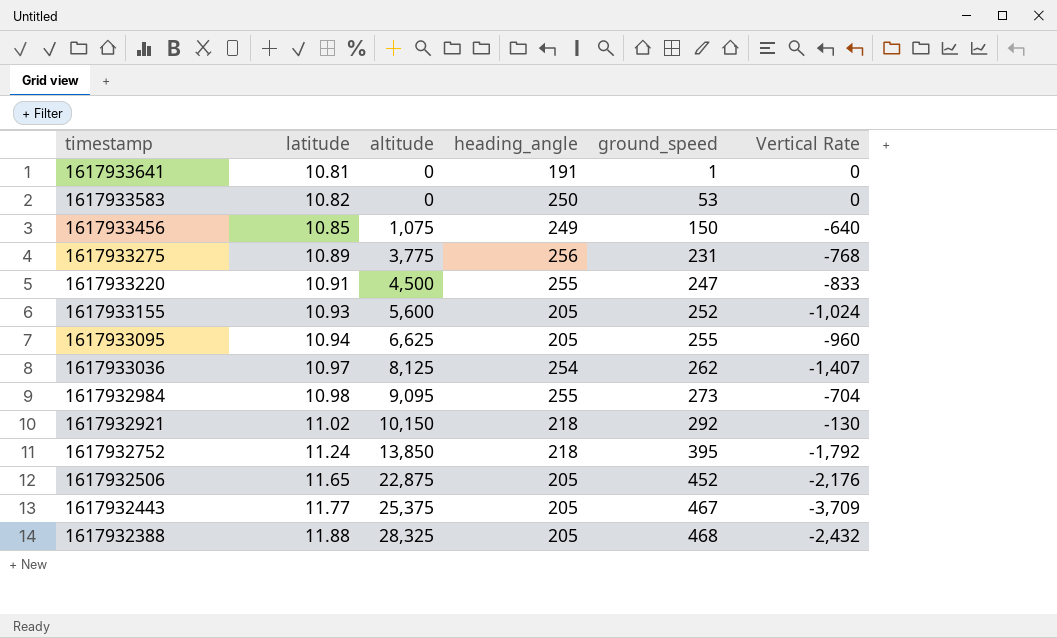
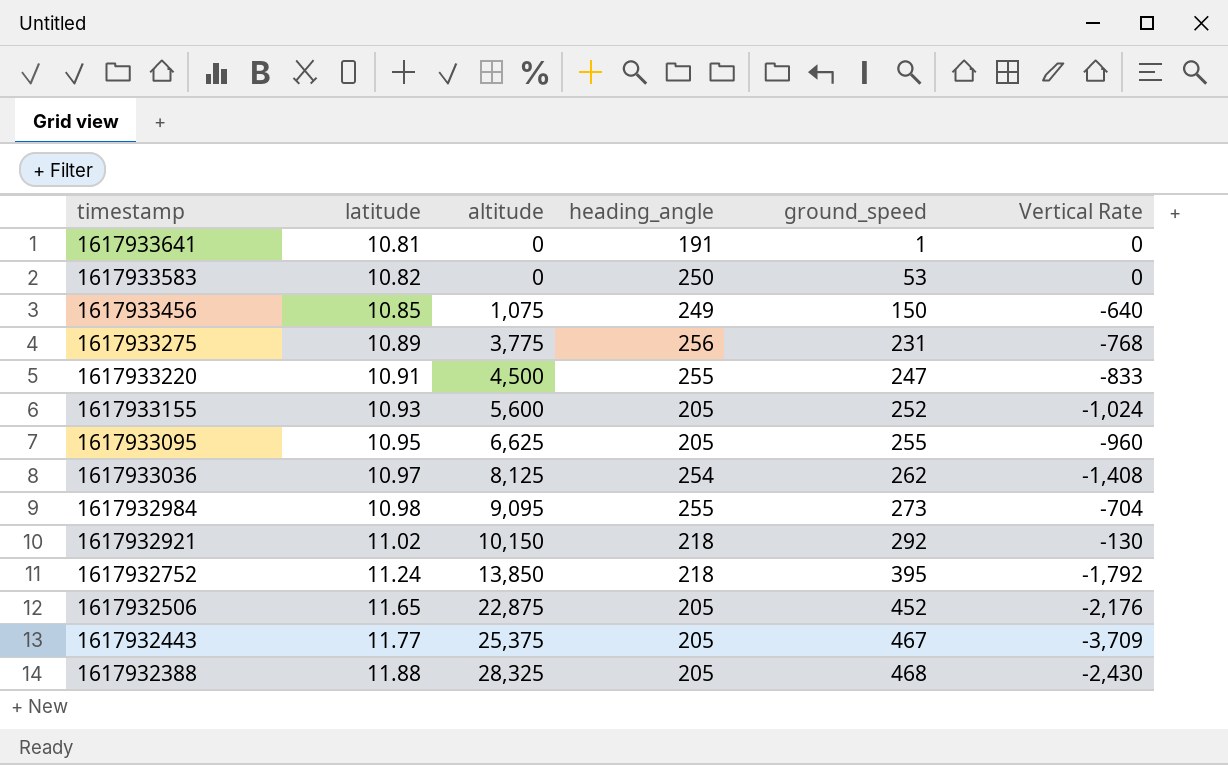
1617933095 | latitude: 10.94 -> 10.95
1617933036 | Vertical Rate: -1,407 -> -1,408
1617932388 | Vertical Rate: -2,432 -> -2,430

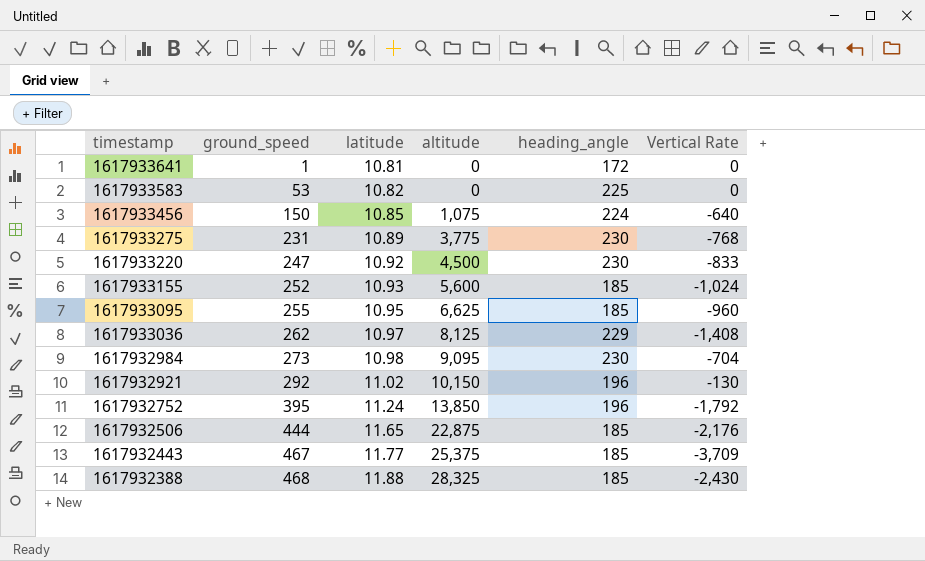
column ground_speed | position: 5 -> 2
1617933641 | heading_angle: 191 -> 172
1617933583 | heading_angle: 250 -> 225
1617933456 | heading_angle: 249 -> 224
1617933275 | heading_angle: 256 -> 230
1617933220 | latitude: 10.91 -> 10.92
1617933220 | heading_angle: 255 -> 230
1617933155 | heading_angle: 205 -> 185
1617933095 | heading_angle: 205 -> 185
1617933036 | heading_angle: 254 -> 229
1617932984 | heading_angle: 255 -> 230
1617932921 | heading_angle: 218 -> 196
1617932752 | heading_angle: 218 -> 196
1617932506 | ground_speed: 452 -> 444
1617932506 | heading_angle: 205 -> 185
1617932443 | heading_angle: 205 -> 185
1617932388 | heading_angle: 205 -> 185

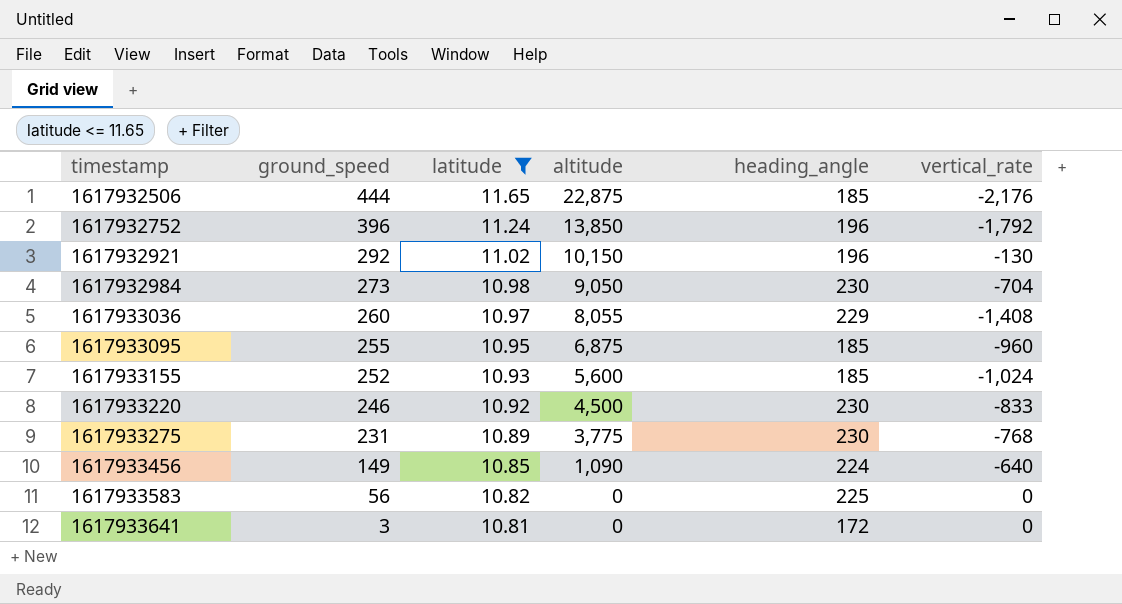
filter: none -> latitude <= 11.65
row order: timestamp descending -> timestamp ascending
column name: Vertical Rate -> vertical_rate
1617932752 | ground_speed: 395 -> 396
1617932984 | altitude: 9,095 -> 9,050
1617933036 | ground_speed: 262 -> 260
1617933036 | altitude: 8,125 -> 8,055
1617933095 | altitude: 6,625 -> 6,875
1617933220 | ground_speed: 247 -> 246
1617933456 | ground_speed: 150 -> 149
1617933456 | altitude: 1,075 -> 1,090
1617933583 | ground_speed: 53 -> 56
1617933641 | ground_speed: 1 -> 3

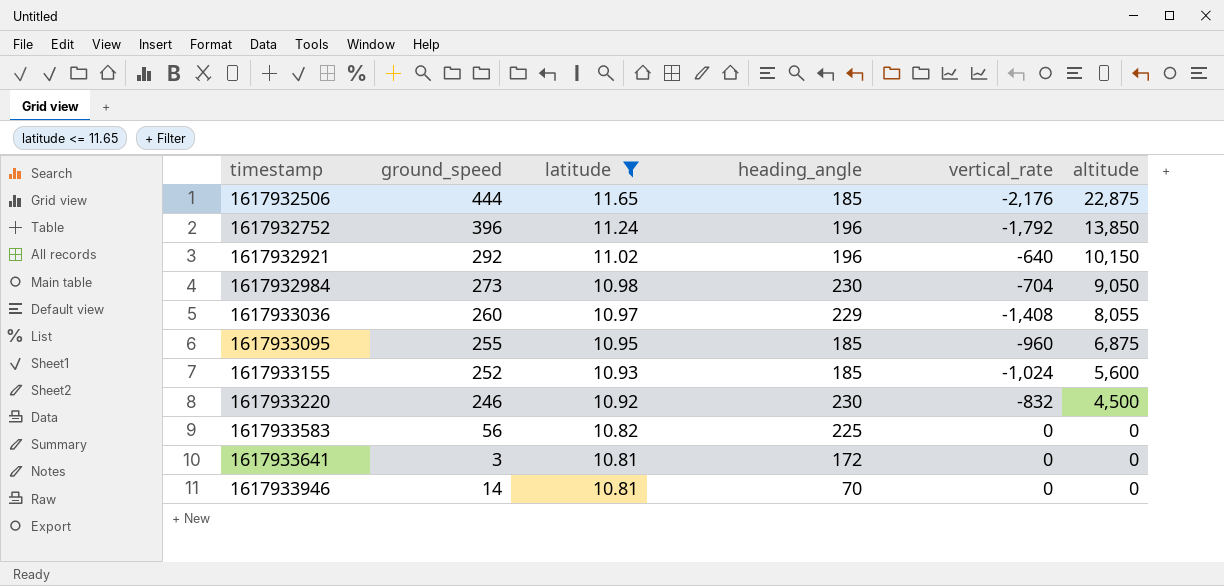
column altitude | position: 4 -> 6
row 1617933275: 231 | 10.89 | 3,775 | 230 | -768 -> none
row 1617933456: 149 | 10.85 | 1,090 | 224 | -640 -> none
1617932921 | vertical_rate: -130 -> -640
1617933220 | vertical_rate: -833 -> -832
row 1617933946: none -> 14 | 10.81 | 70 | 0 | 0

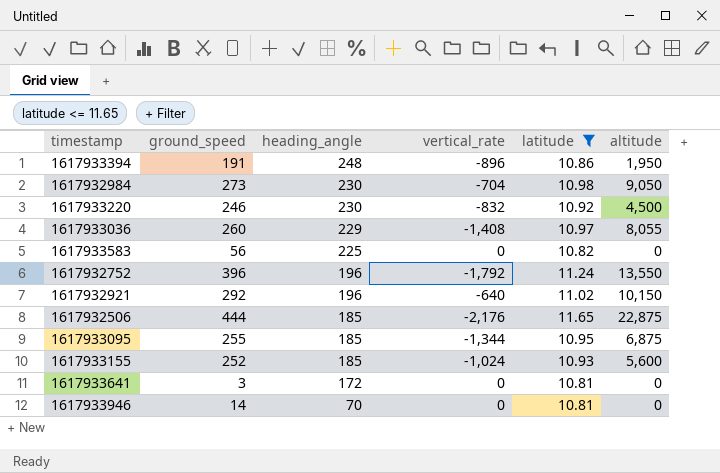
row order: timestamp ascending -> heading_angle descending
column latitude | position: 3 -> 5
row 1617933394: none -> 191 | 248 | -896 | 10.86 | 1,950
1617932752 | altitude: 13,850 -> 13,550
1617933095 | vertical_rate: -960 -> -1,344

